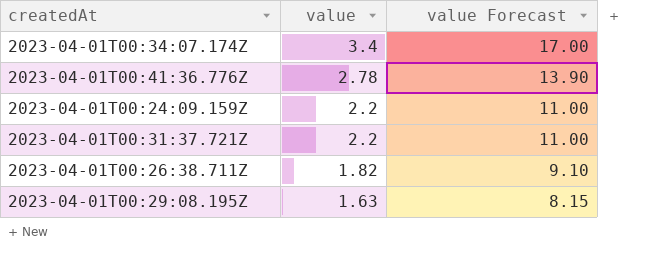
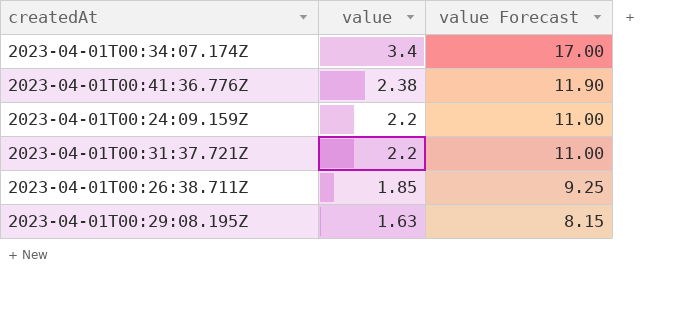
2023-04-01T00:41:36.776Z | value: 2.78 -> 2.38
2023-04-01T00:41:36.776Z | value Forecast: 13.90 -> 11.90
2023-04-01T00:26:38.711Z | value: 1.82 -> 1.85
2023-04-01T00:26:38.711Z | value Forecast: 9.10 -> 9.25

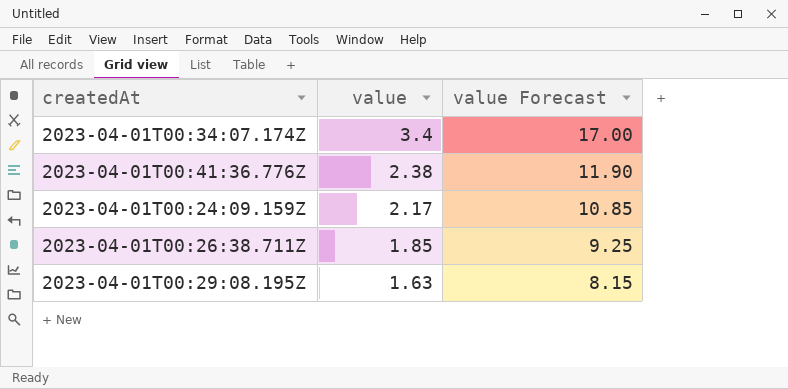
row 2023-04-01T00:31:37.721Z: 2.2 | 11.00 -> none
2023-04-01T00:24:09.159Z | value: 2.2 -> 2.17
2023-04-01T00:24:09.159Z | value Forecast: 11.00 -> 10.85

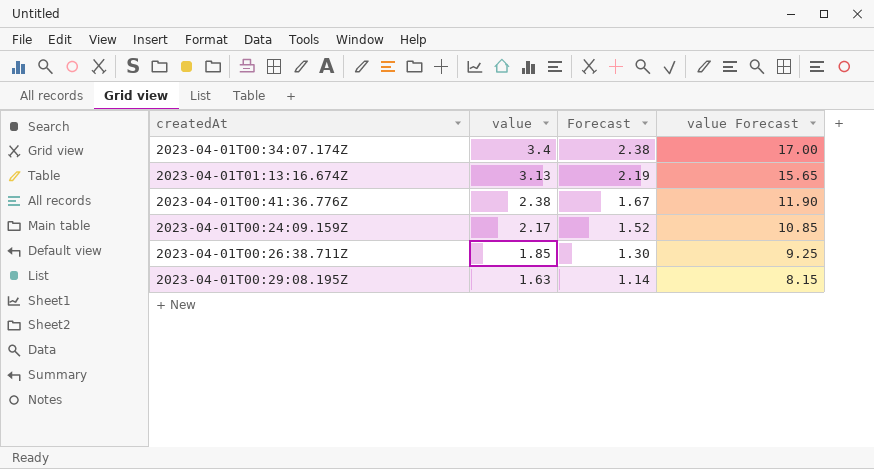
column Forecast | formula: none -> [value] * 0.7
row 2023-04-01T01:13:16.674Z: none -> 3.13 | 2.19 | 15.65

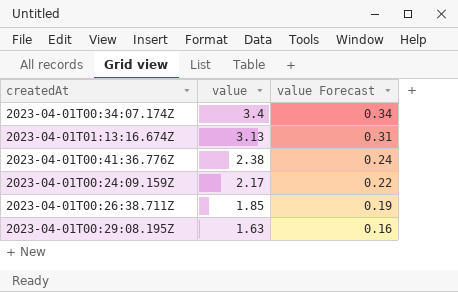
column Forecast | formula: [value] * 0.7 -> none
column value Forecast | formula: [value] * 5 -> [value] * 0.1

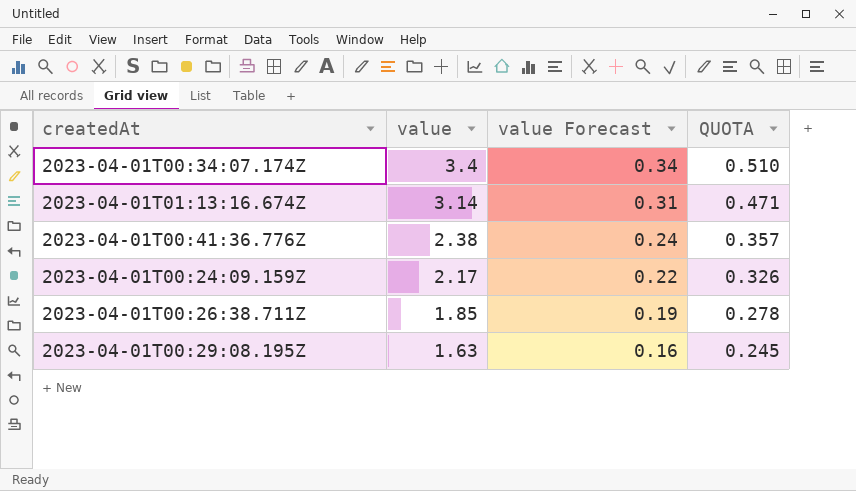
column QUOTA | formula: none -> [value] * 0.15
2023-04-01T01:13:16.674Z | value: 3.13 -> 3.14

